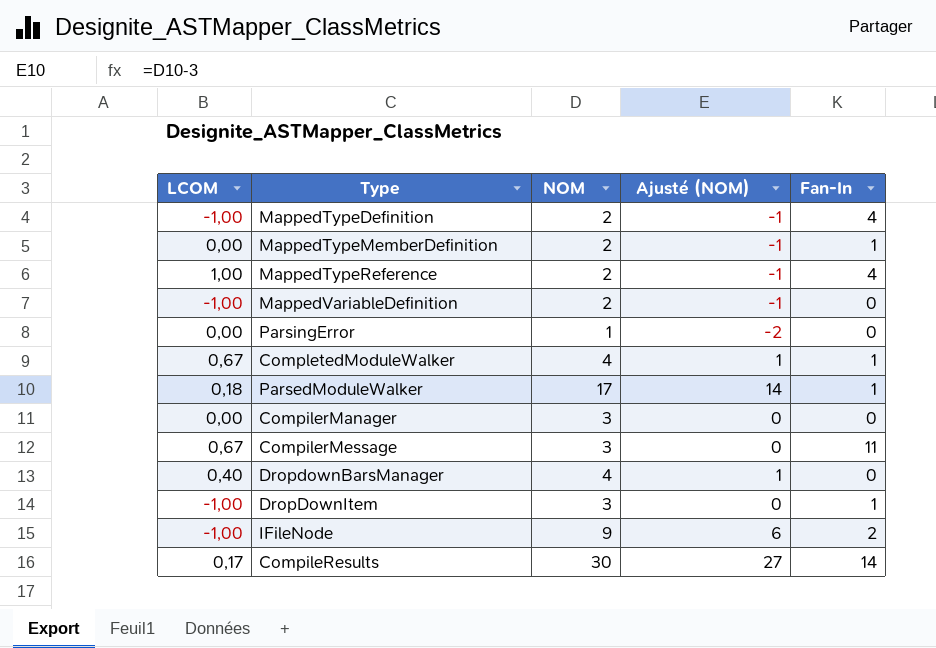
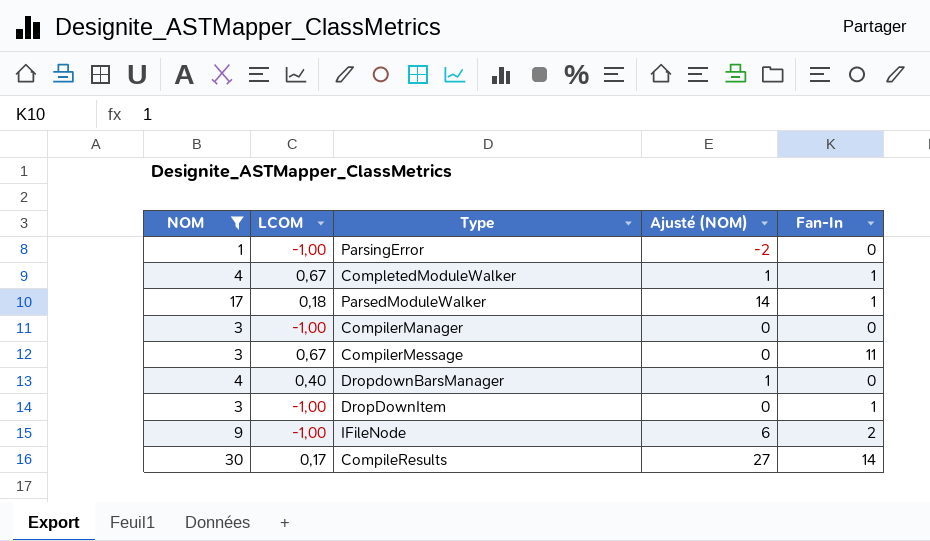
filter: none -> NOM != 2
column NOM | position: 3 -> 1
ParsingError | LCOM: 0,00 -> -1,00
CompilerManager | LCOM: 0,00 -> -1,00

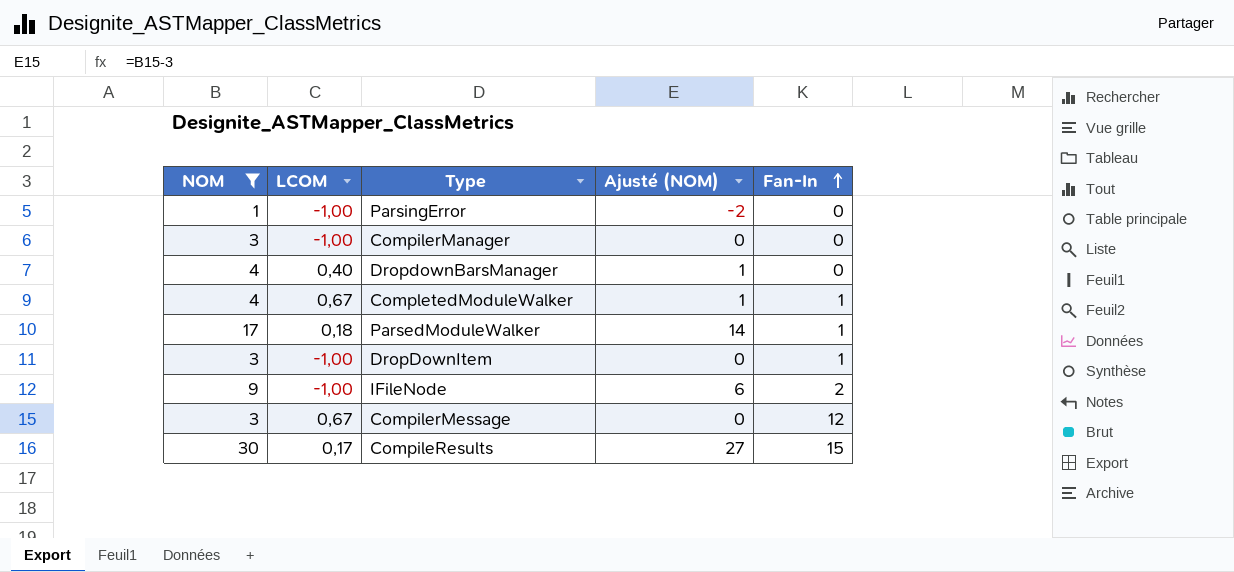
row order: none -> Fan-In ascending
CompilerMessage | Fan-In: 11 -> 12
CompileResults | Fan-In: 14 -> 15

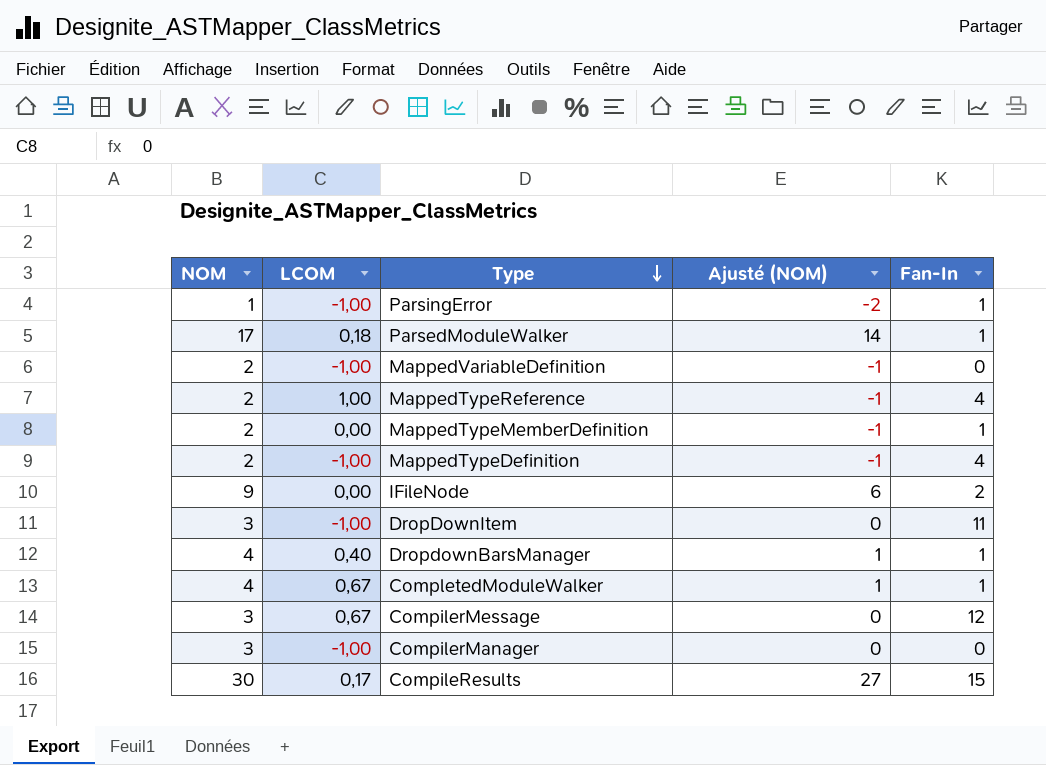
filter: NOM != 2 -> none
row order: Fan-In ascending -> Type descending
ParsingError | Fan-In: 0 -> 1
IFileNode | LCOM: -1,00 -> 0,00
DropDownItem | Fan-In: 1 -> 11
DropdownBarsManager | Fan-In: 0 -> 1

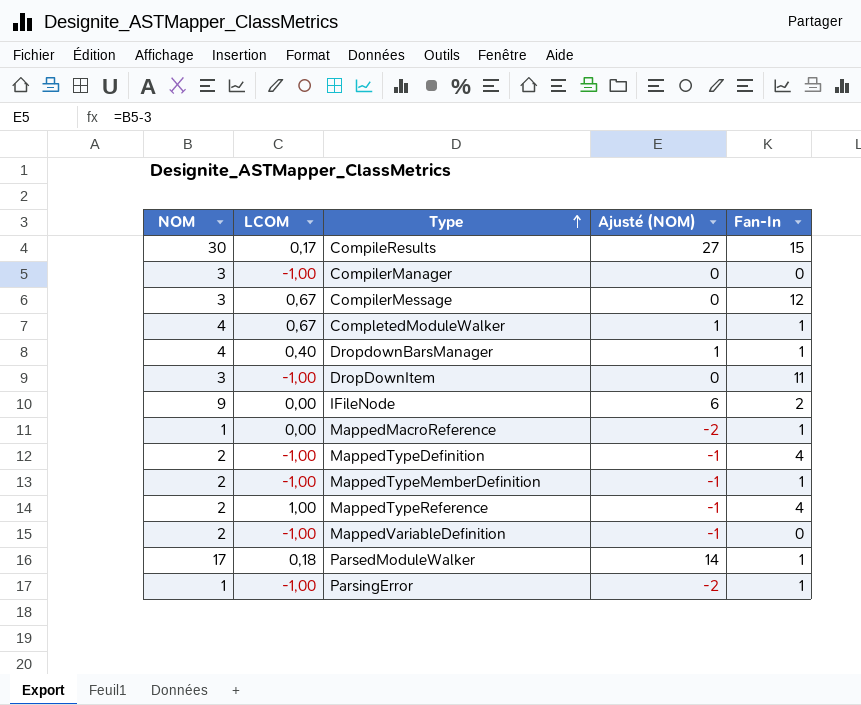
row order: Type descending -> Type ascending
row MappedMacroReference: none -> 1 | 0,00 | -2 | 1
MappedTypeMemberDefinition | LCOM: 0,00 -> -1,00

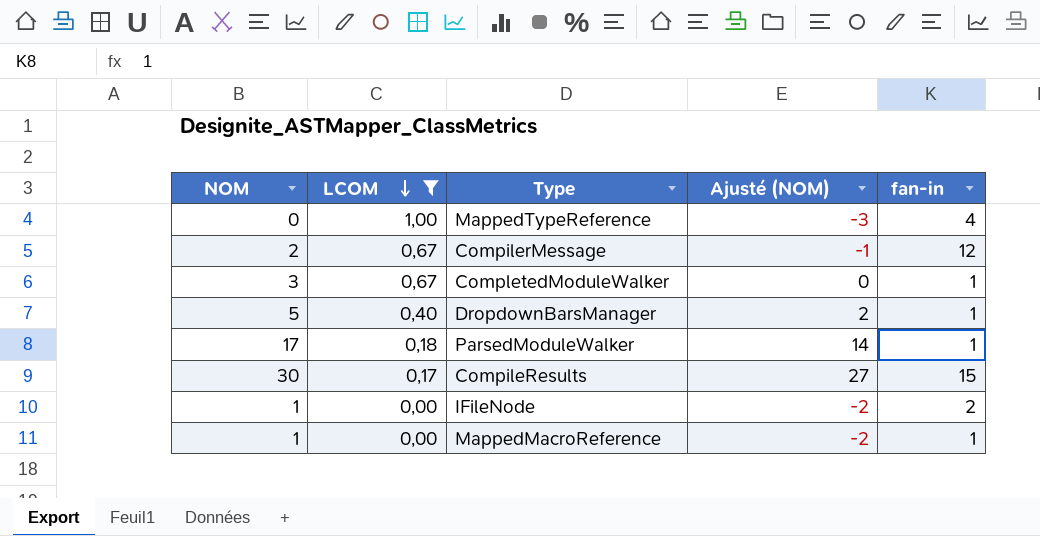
filter: none -> LCOM != -1,00
row order: Type ascending -> LCOM descending
column name: Fan-In -> fan-in
MappedTypeReference | NOM: 2 -> 0
MappedTypeReference | Ajusté (NOM): -1 -> -3
CompilerMessage | NOM: 3 -> 2
CompilerMessage | Ajusté (NOM): 0 -> -1
CompletedModuleWalker | NOM: 4 -> 3
CompletedModuleWalker | Ajusté (NOM): 1 -> 0
DropdownBarsManager | NOM: 4 -> 5
DropdownBarsManager | Ajusté (NOM): 1 -> 2
IFileNode | NOM: 9 -> 1
IFileNode | Ajusté (NOM): 6 -> -2

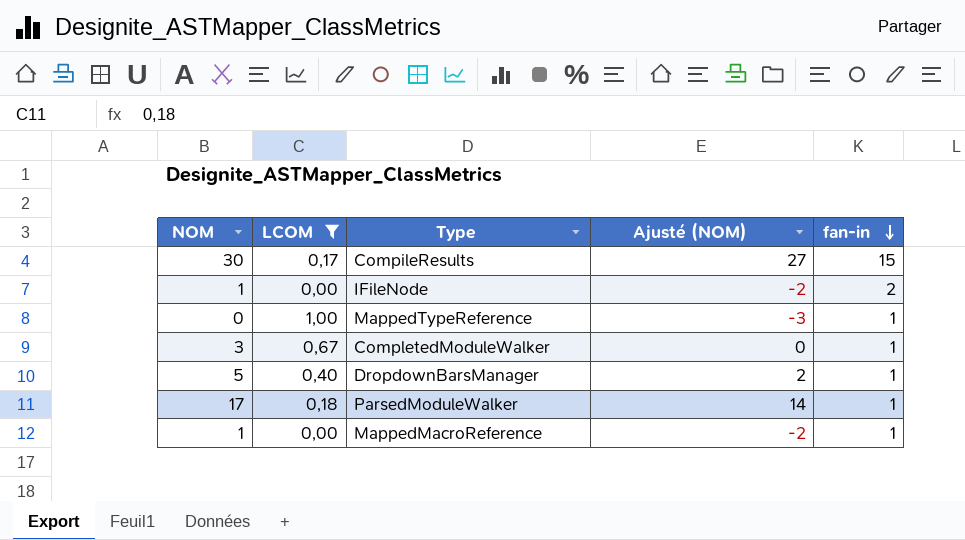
row order: LCOM descending -> fan-in descending
row CompilerMessage: 2 | 0,67 | -1 | 12 -> none
MappedTypeReference | fan-in: 4 -> 1

